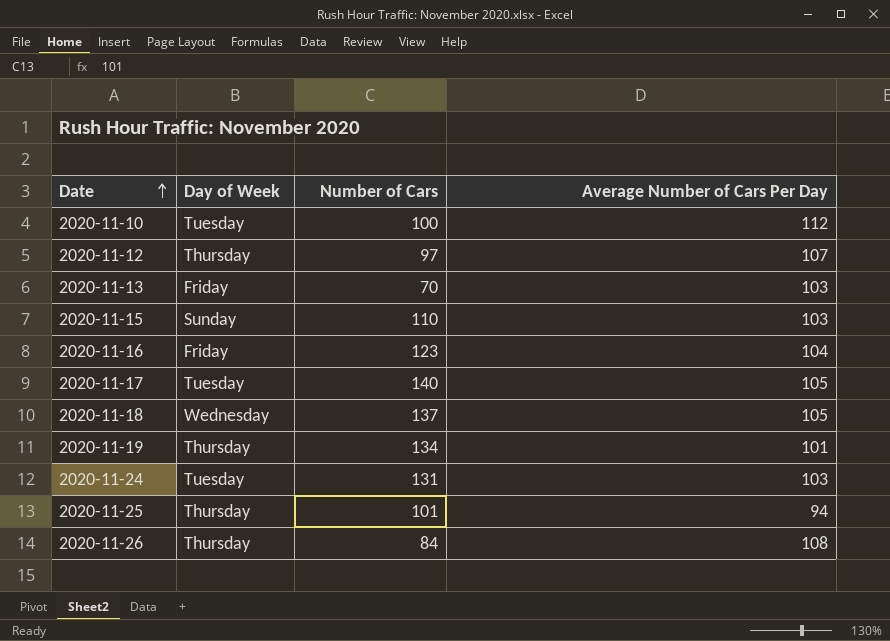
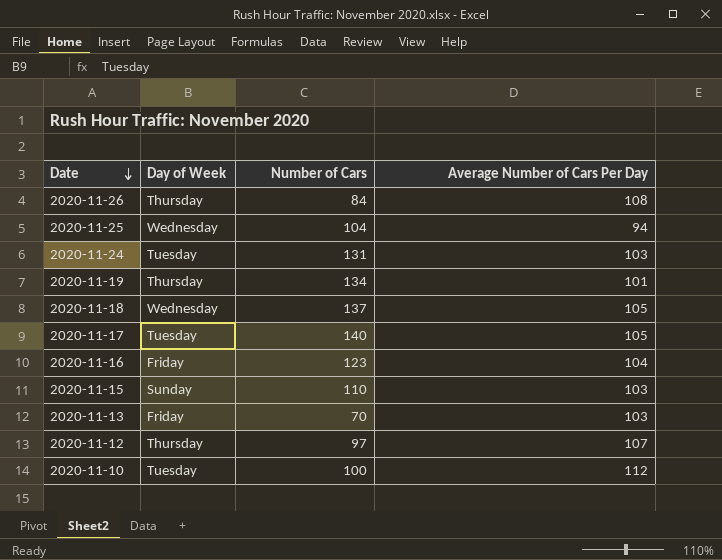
row order: Date ascending -> Date descending
2020-11-25 | Day of Week: Thursday -> Wednesday
2020-11-25 | Number of Cars: 101 -> 104

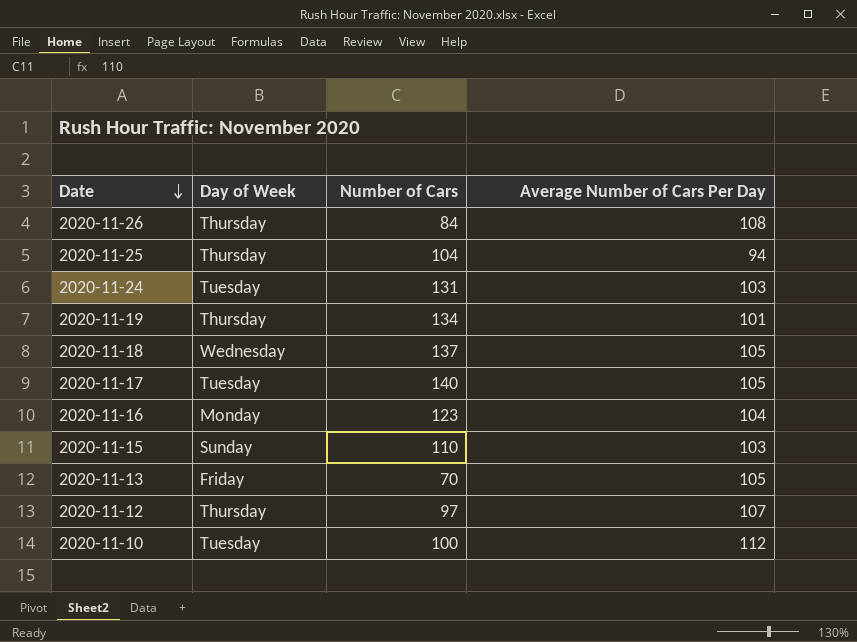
2020-11-25 | Day of Week: Wednesday -> Thursday
2020-11-16 | Day of Week: Friday -> Monday
2020-11-13 | Average Number of Cars Per Day: 103 -> 105

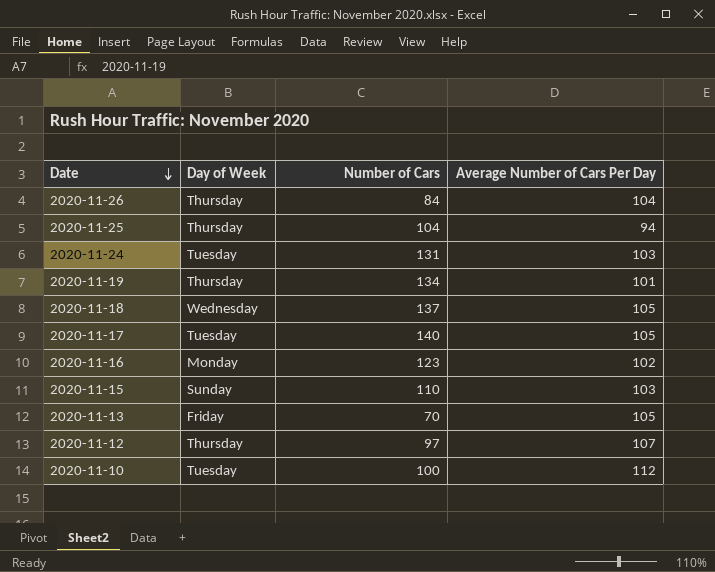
2020-11-26 | Average Number of Cars Per Day: 108 -> 104
2020-11-16 | Average Number of Cars Per Day: 104 -> 102

